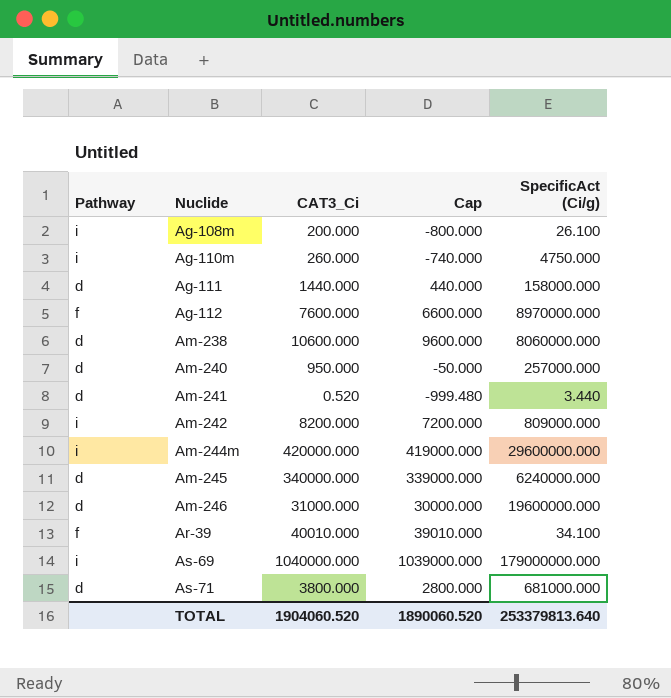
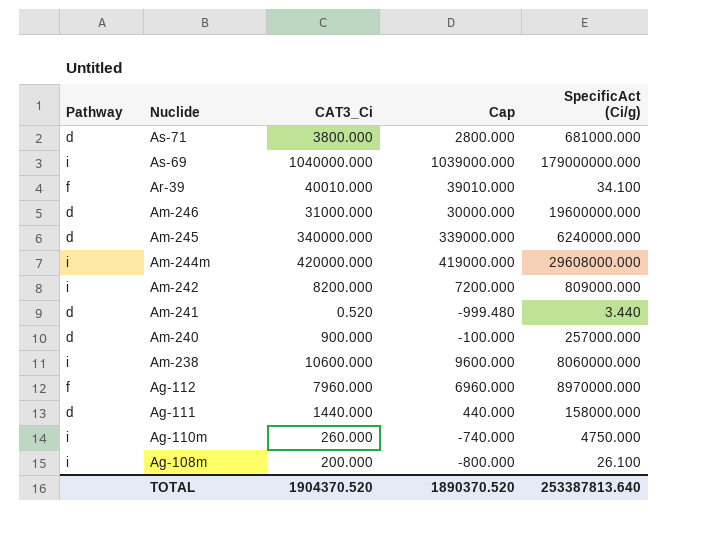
row order: Nuclide ascending -> Nuclide descending
Am-244m | SpecificAct (Ci/g): 29600000.000 -> 29608000.000
Am-240 | CAT3_Ci: 950.000 -> 900.000
Am-240 | Cap: -50.000 -> -100.000
Am-238 | Pathway: d -> i
Ag-112 | CAT3_Ci: 7600.000 -> 7960.000
Ag-112 | Cap: 6600.000 -> 6960.000
TOTAL | CAT3_Ci: 1904060.520 -> 1904370.520
TOTAL | Cap: 1890060.520 -> 1890370.520
TOTAL | SpecificAct (Ci/g): 253379813.640 -> 253387813.640

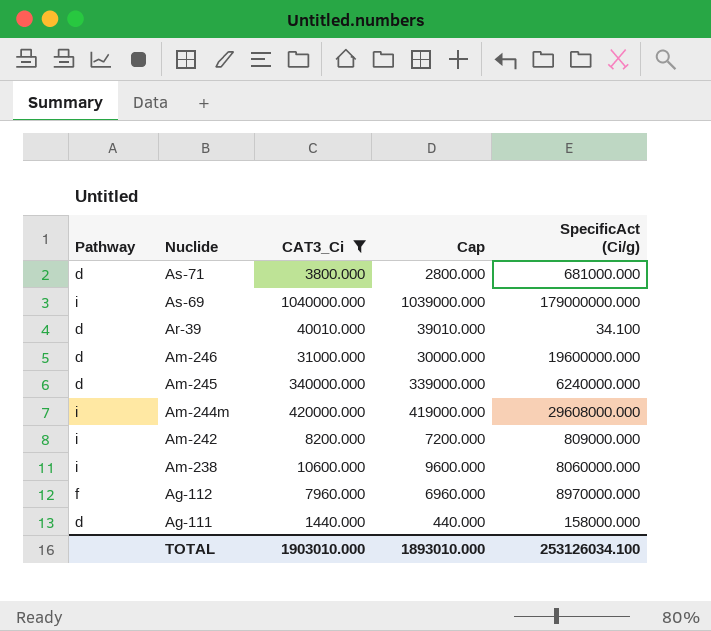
filter: none -> CAT3_Ci >= 1440.000
Ar-39 | Pathway: f -> d
TOTAL | CAT3_Ci: 1904370.520 -> 1903010.000
TOTAL | Cap: 1890370.520 -> 1893010.000
TOTAL | SpecificAct (Ci/g): 253387813.640 -> 253126034.100

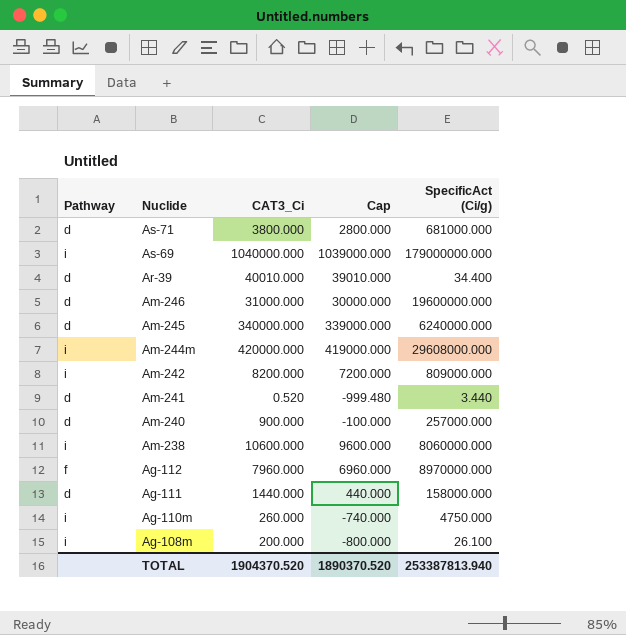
filter: CAT3_Ci >= 1440.000 -> none
Ar-39 | SpecificAct (Ci/g): 34.100 -> 34.400
TOTAL | CAT3_Ci: 1903010.000 -> 1904370.520
TOTAL | Cap: 1893010.000 -> 1890370.520
TOTAL | SpecificAct (Ci/g): 253126034.100 -> 253387813.940

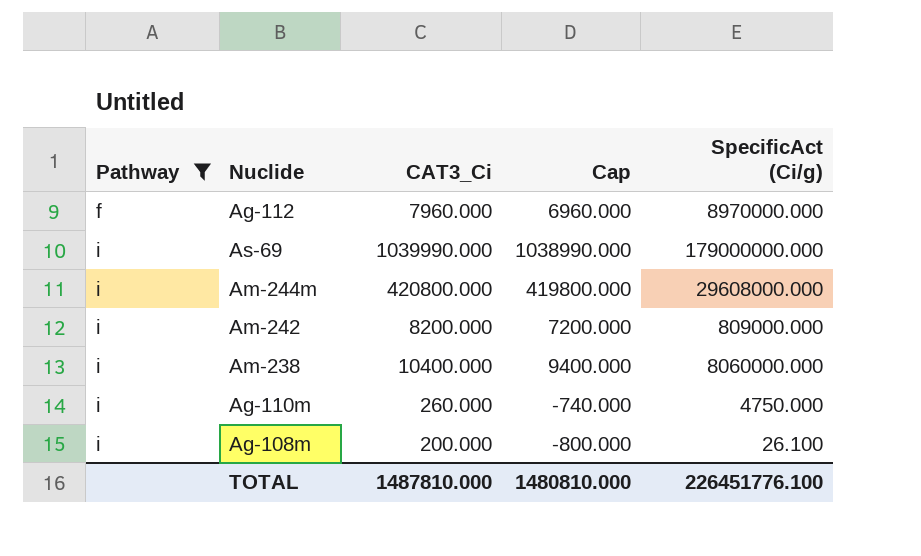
filter: none -> Pathway != d
row order: Nuclide descending -> Pathway ascending
As-69 | CAT3_Ci: 1040000.000 -> 1039990.000
As-69 | Cap: 1039000.000 -> 1038990.000
Am-244m | CAT3_Ci: 420000.000 -> 420800.000
Am-244m | Cap: 419000.000 -> 419800.000
Am-238 | CAT3_Ci: 10600.000 -> 10400.000
Am-238 | Cap: 9600.000 -> 9400.000
TOTAL | CAT3_Ci: 1904370.520 -> 1487810.000
TOTAL | Cap: 1890370.520 -> 1480810.000
TOTAL | SpecificAct (Ci/g): 253387813.940 -> 226451776.100

